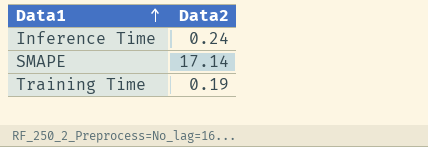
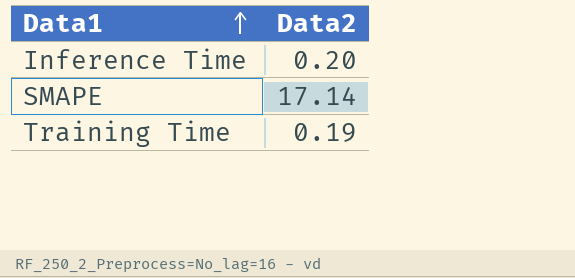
Inference Time | Data2: 0.24 -> 0.20

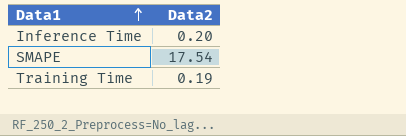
SMAPE | Data2: 17.14 -> 17.54

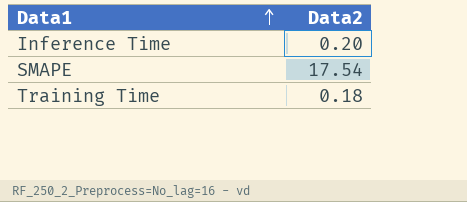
Training Time | Data2: 0.19 -> 0.18

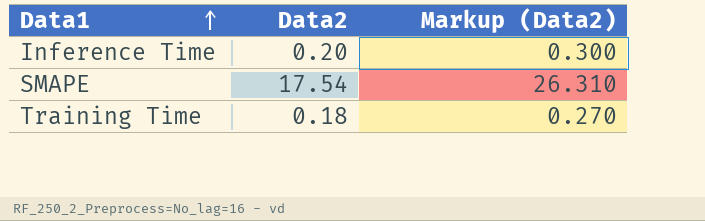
column Markup (Data2) | formula: none -> [Data2] * 1.5

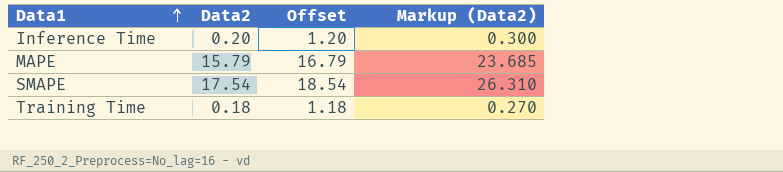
column Offset | formula: none -> [Data2] + 1
row MAPE: none -> 15.79 | 16.79 | 23.685

